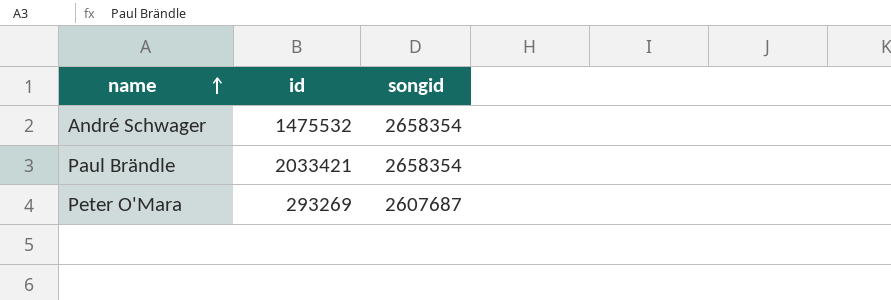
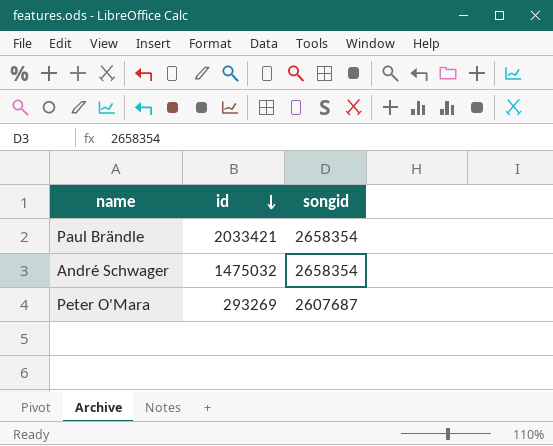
row order: name ascending -> id descending
André Schwager | id: 1475532 -> 1475032

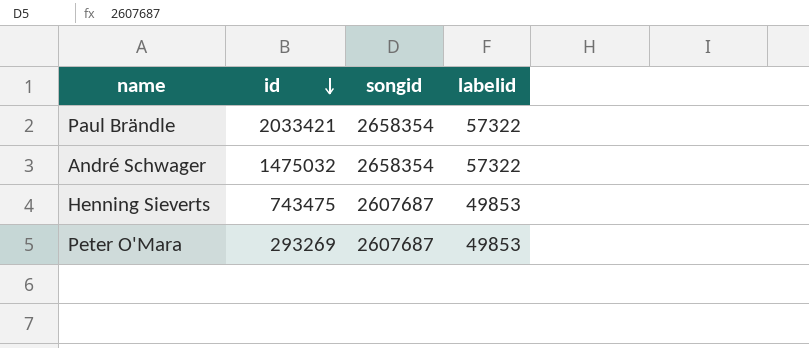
column labelid | position: none -> 4
row Henning Sieverts: none -> 743475 | 2607687 | 49853

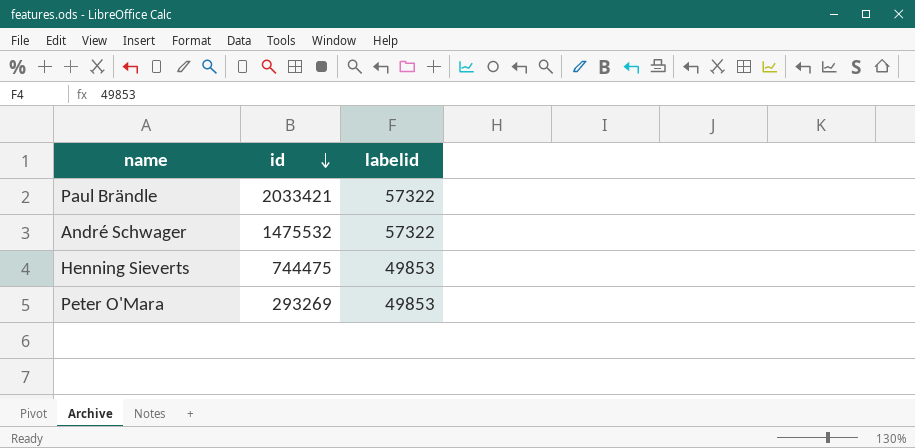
column songid | position: 3 -> none
André Schwager | id: 1475032 -> 1475532
Henning Sieverts | id: 743475 -> 744475

